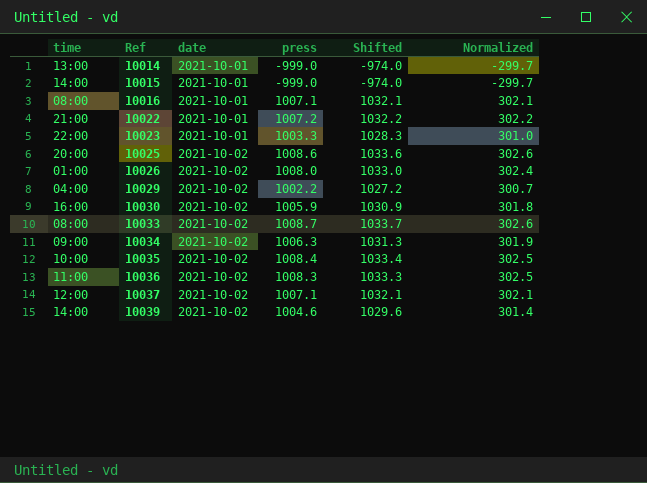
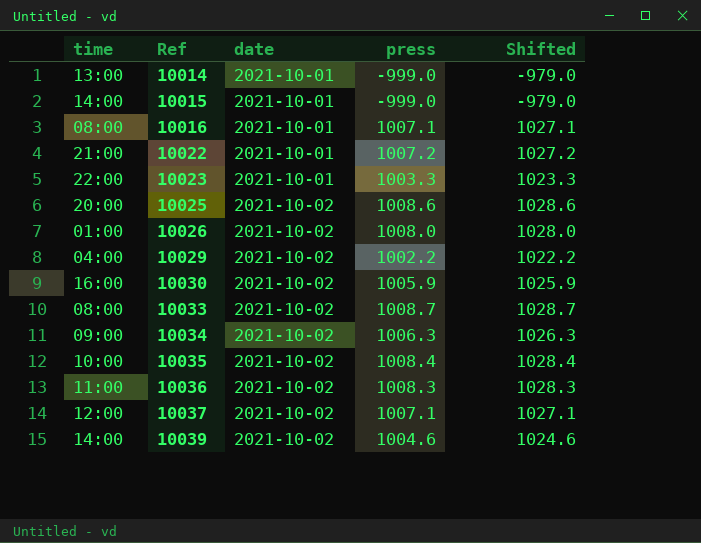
column Normalized | formula: [press] * 0.3 -> none
column Shifted | formula: [press] + 25 -> [press] + 20

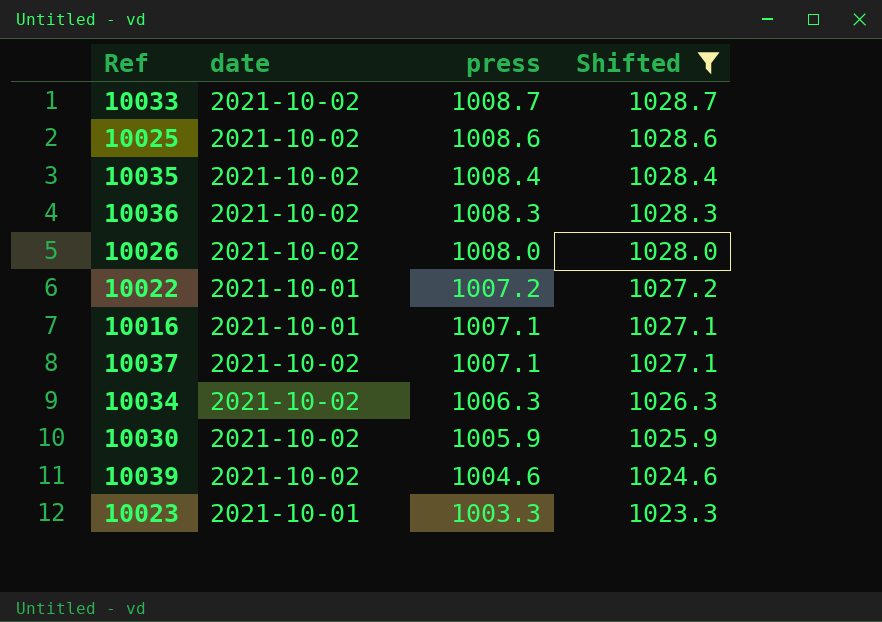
filter: none -> Shifted >= 1023.3
row order: Ref ascending -> press descending
column time | position: 1 -> none

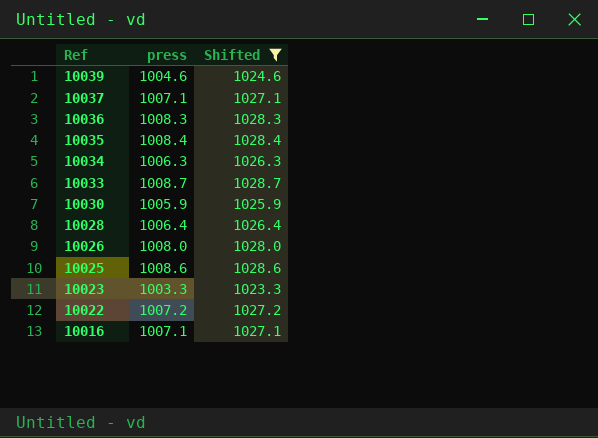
row order: press descending -> Ref descending
column date | position: 2 -> none
row 10028: none -> 1006.4 | 1026.4

